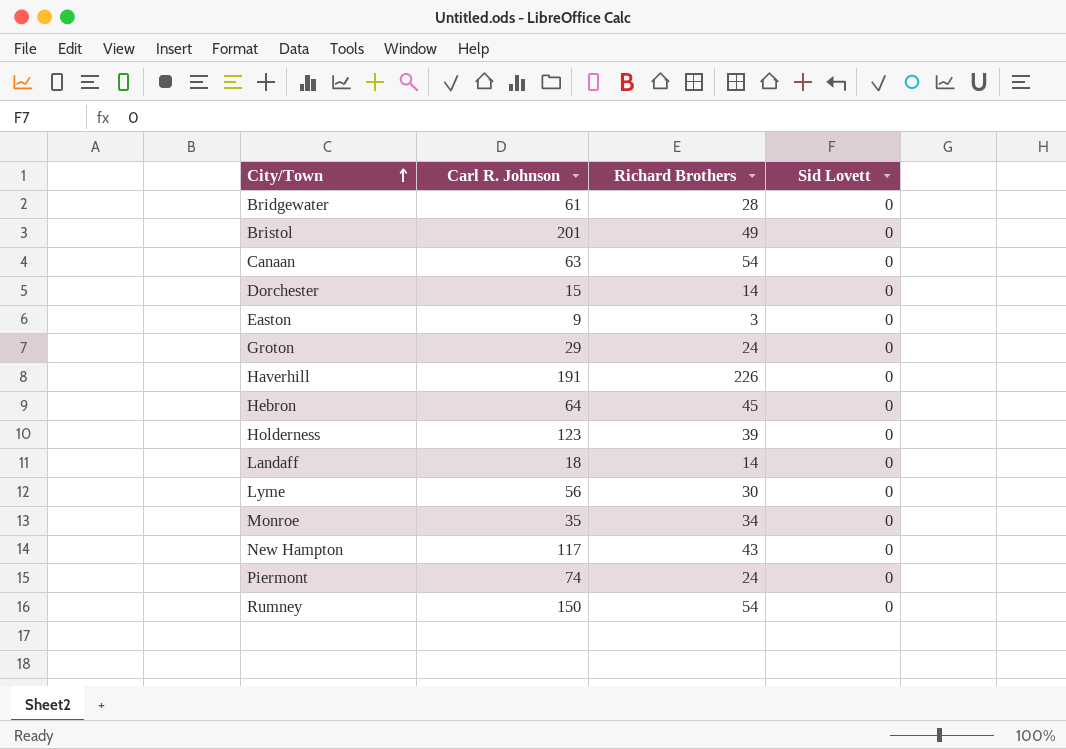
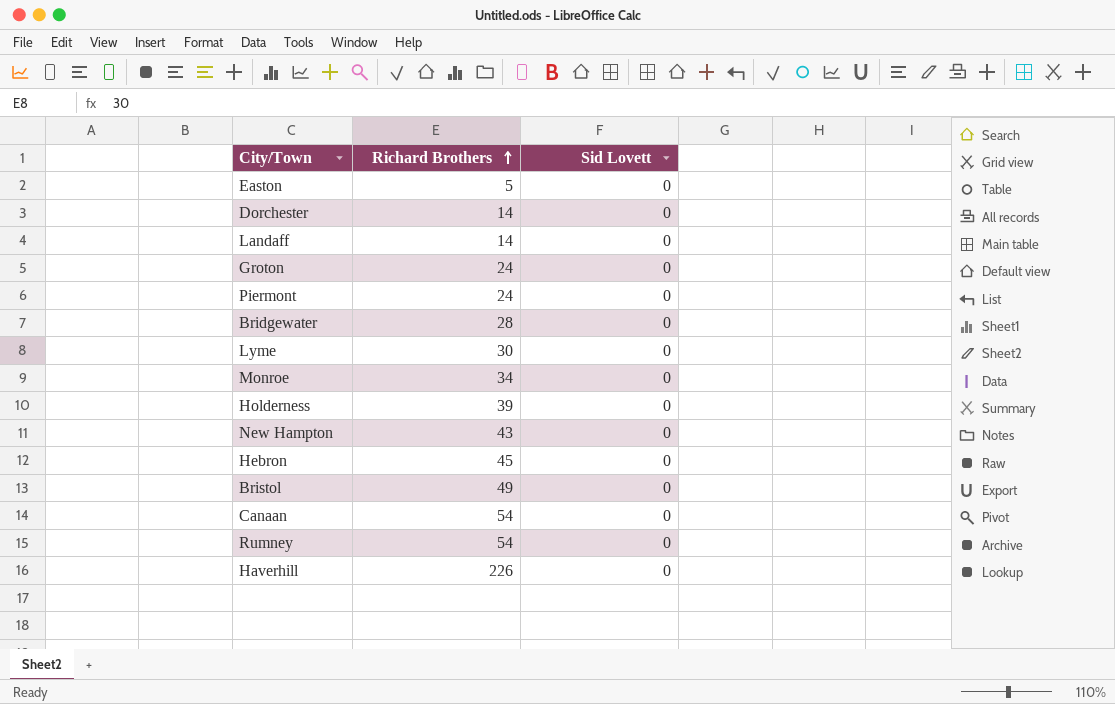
row order: City/Town ascending -> Richard Brothers ascending
column Carl R. Johnson | position: 2 -> none
Easton | Richard Brothers: 3 -> 5

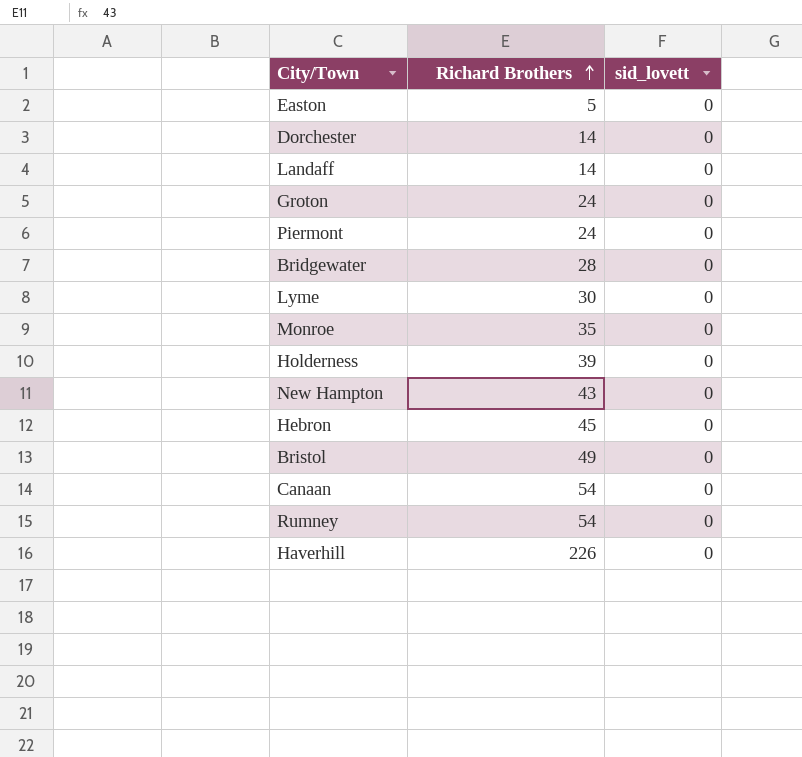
column name: Sid Lovett -> sid_lovett
Monroe | Richard Brothers: 34 -> 35

